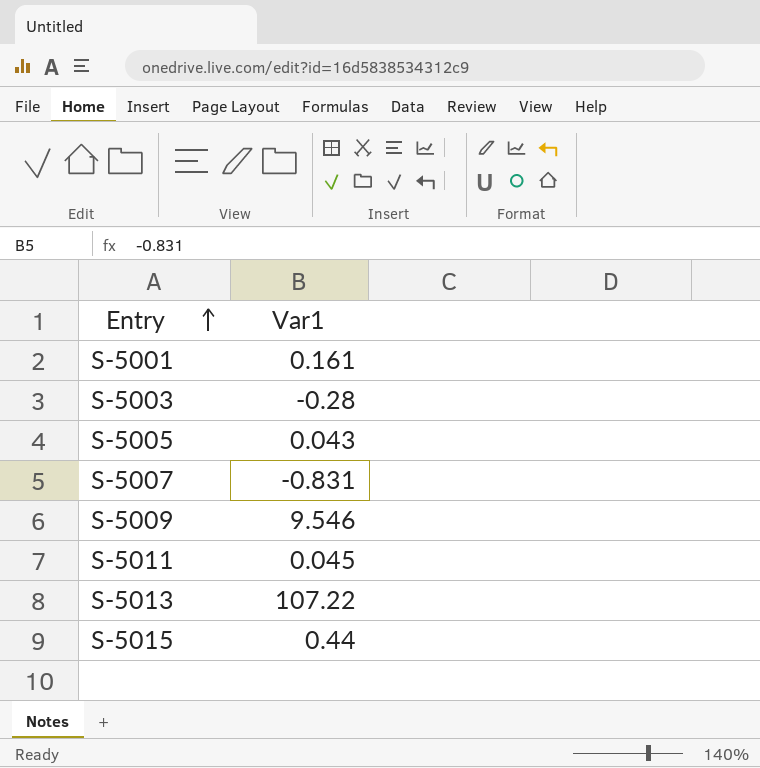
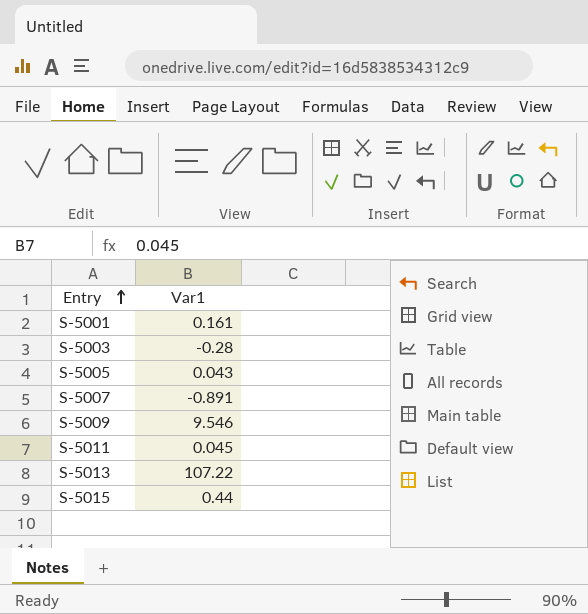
S-5007 | Var1: -0.831 -> -0.891

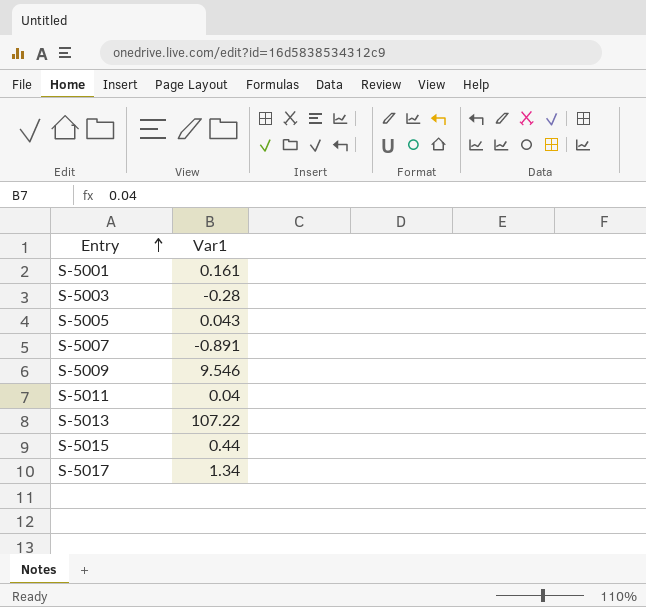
S-5011 | Var1: 0.045 -> 0.04
row S-5017: none -> 1.34

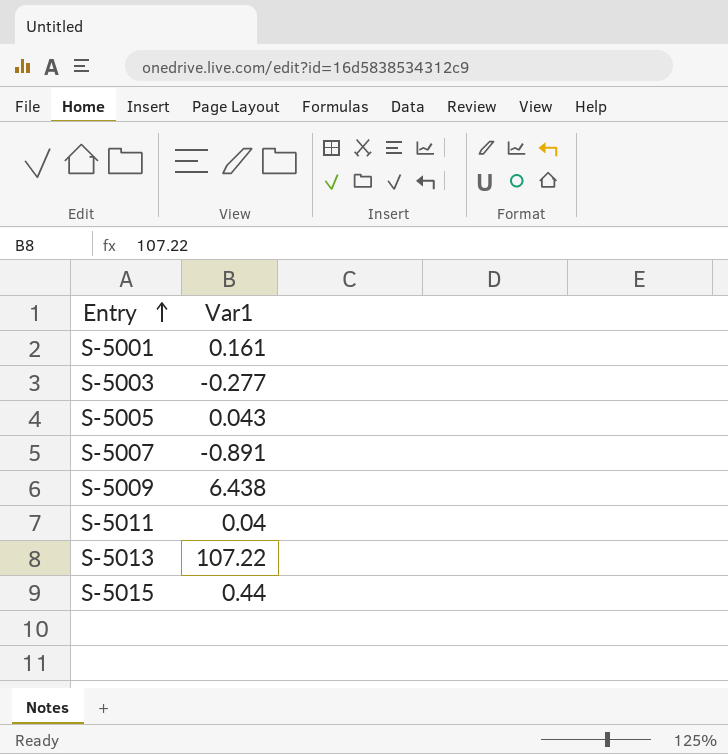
row S-5017: 1.34 -> none
S-5003 | Var1: -0.28 -> -0.277
S-5009 | Var1: 9.546 -> 6.438

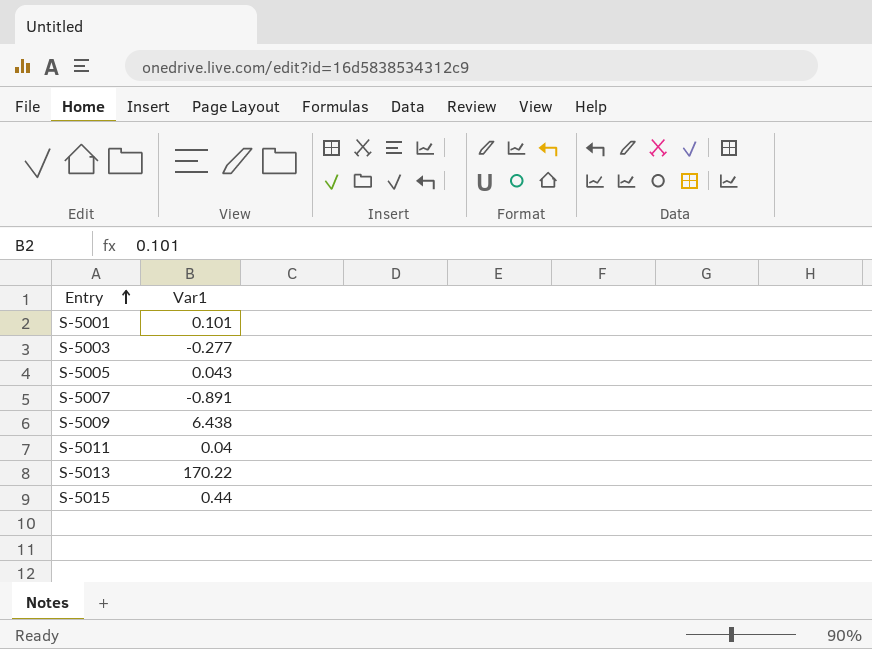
S-5001 | Var1: 0.161 -> 0.101
S-5013 | Var1: 107.22 -> 170.22

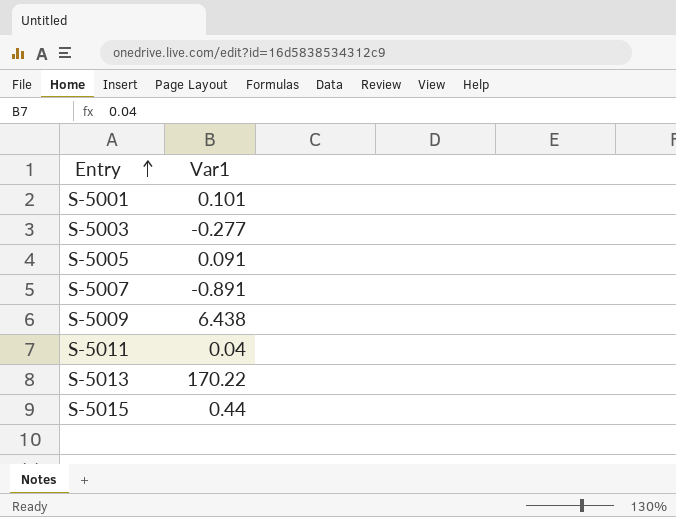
S-5005 | Var1: 0.043 -> 0.091

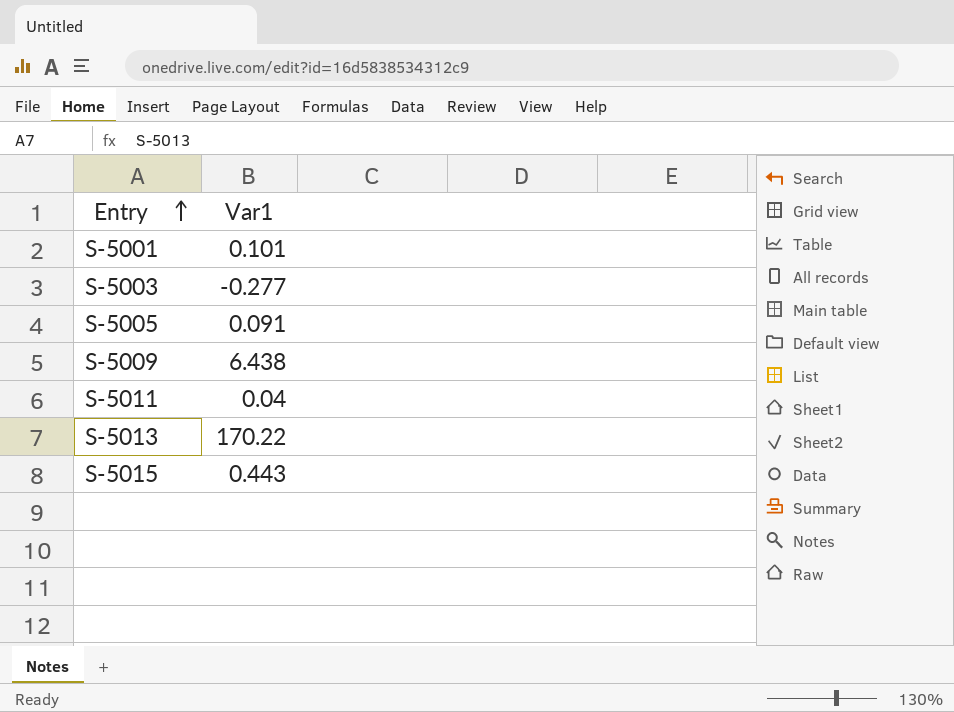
row S-5007: -0.891 -> none
S-5015 | Var1: 0.44 -> 0.443

